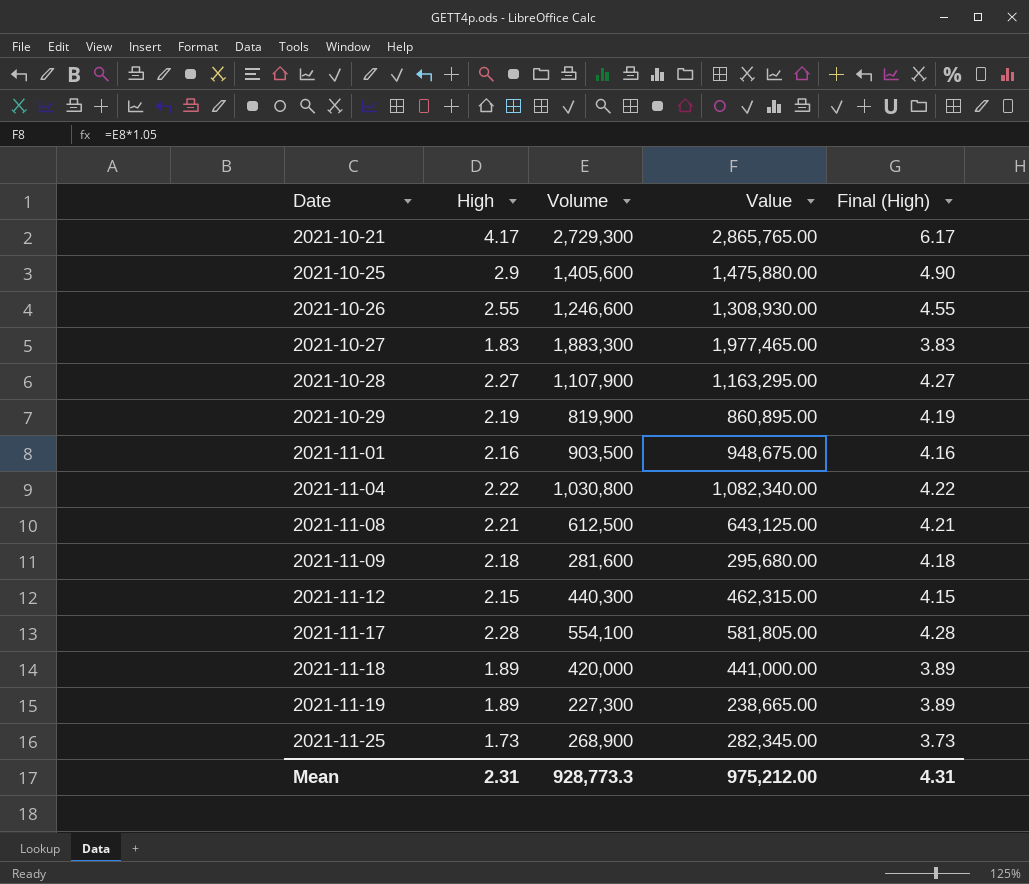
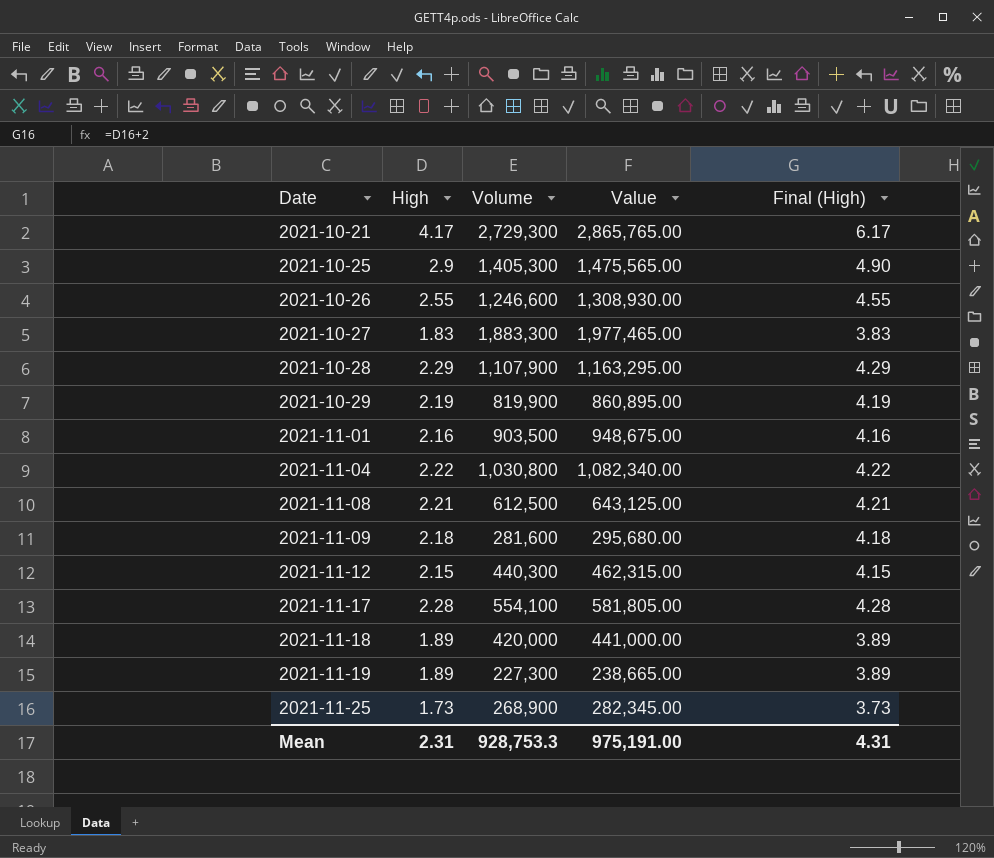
2021-10-25 | Volume: 1,405,600 -> 1,405,300
2021-10-25 | Value: 1,475,880.00 -> 1,475,565.00
2021-10-28 | High: 2.27 -> 2.29
2021-10-28 | Final (High): 4.27 -> 4.29
Mean | Volume: 928,773.3 -> 928,753.3
Mean | Value: 975,212.00 -> 975,191.00

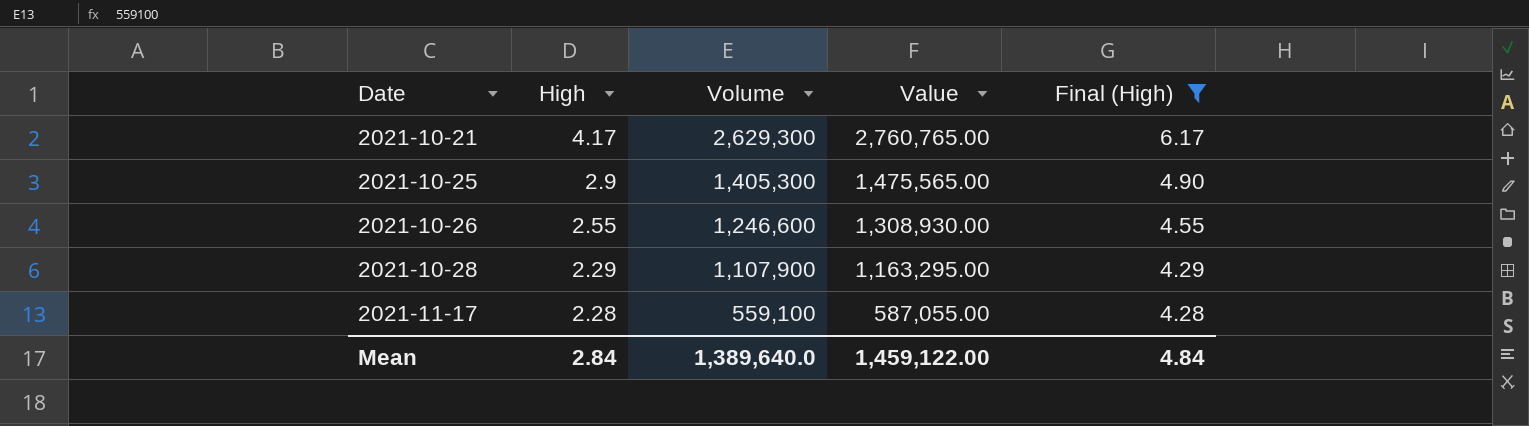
filter: none -> Final (High) >= 4.28
2021-10-21 | Volume: 2,729,300 -> 2,629,300
2021-10-21 | Value: 2,865,765.00 -> 2,760,765.00
2021-11-17 | Volume: 554,100 -> 559,100
2021-11-17 | Value: 581,805.00 -> 587,055.00
Mean | High: 2.31 -> 2.84
Mean | Volume: 928,753.3 -> 1,389,640.0
Mean | Value: 975,191.00 -> 1,459,122.00
Mean | Final (High): 4.31 -> 4.84

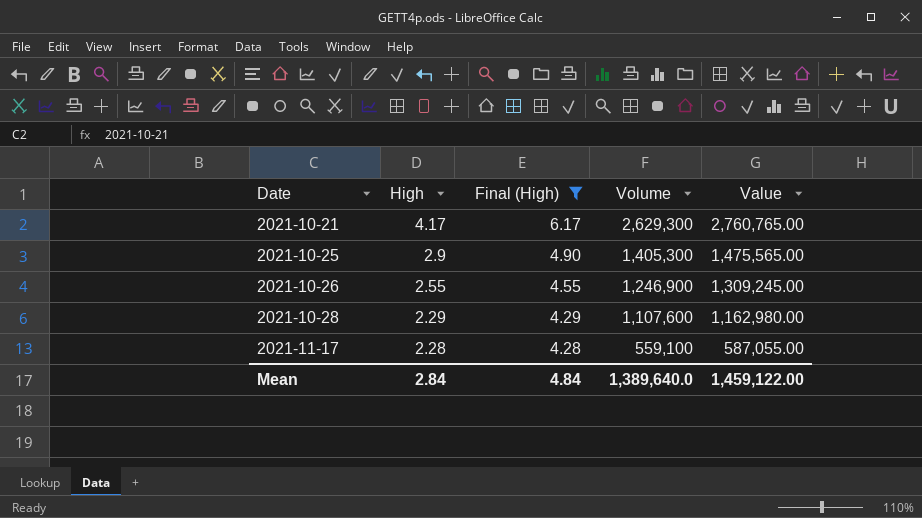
column Final (High) | position: 5 -> 3
2021-10-26 | Volume: 1,246,600 -> 1,246,900
2021-10-26 | Value: 1,308,930.00 -> 1,309,245.00
2021-10-28 | Volume: 1,107,900 -> 1,107,600
2021-10-28 | Value: 1,163,295.00 -> 1,162,980.00

